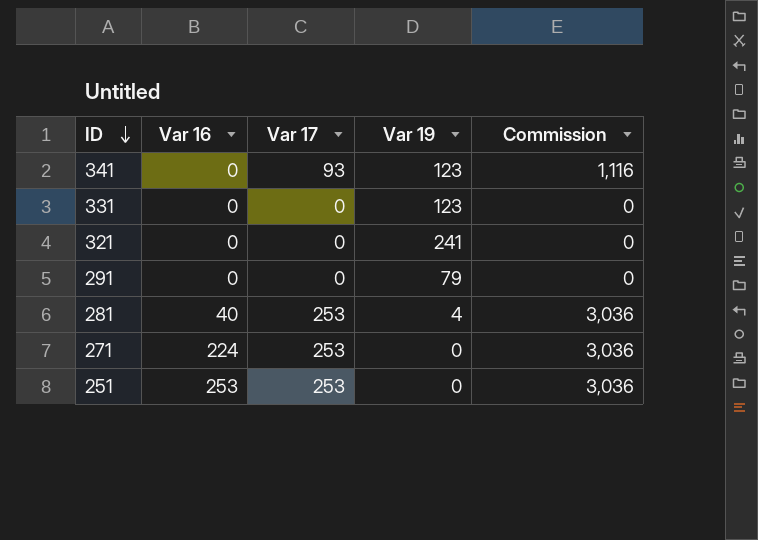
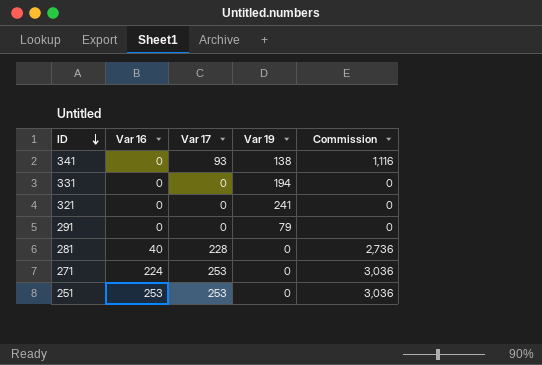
341 | Var 19: 123 -> 138
331 | Var 19: 123 -> 194
281 | Var 17: 253 -> 228
281 | Var 19: 4 -> 0
281 | Commission: 3,036 -> 2,736

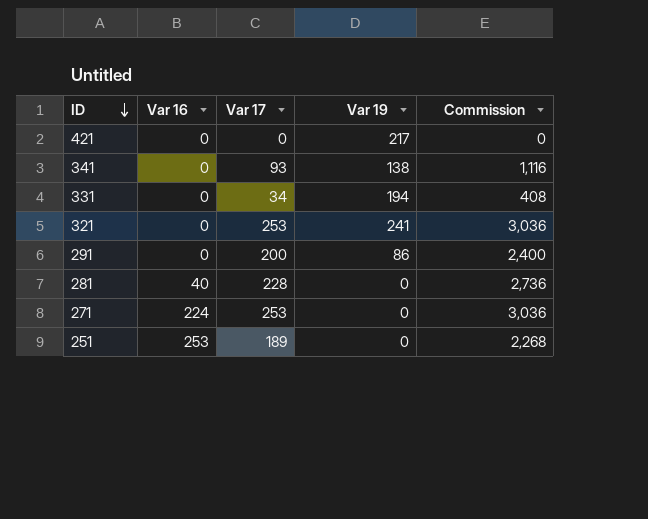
row 421: none -> 0 | 0 | 217 | 0
331 | Var 17: 0 -> 34
331 | Commission: 0 -> 408
321 | Var 17: 0 -> 253
321 | Commission: 0 -> 3,036
291 | Var 17: 0 -> 200
291 | Var 19: 79 -> 86
291 | Commission: 0 -> 2,400
251 | Var 17: 253 -> 189
251 | Commission: 3,036 -> 2,268

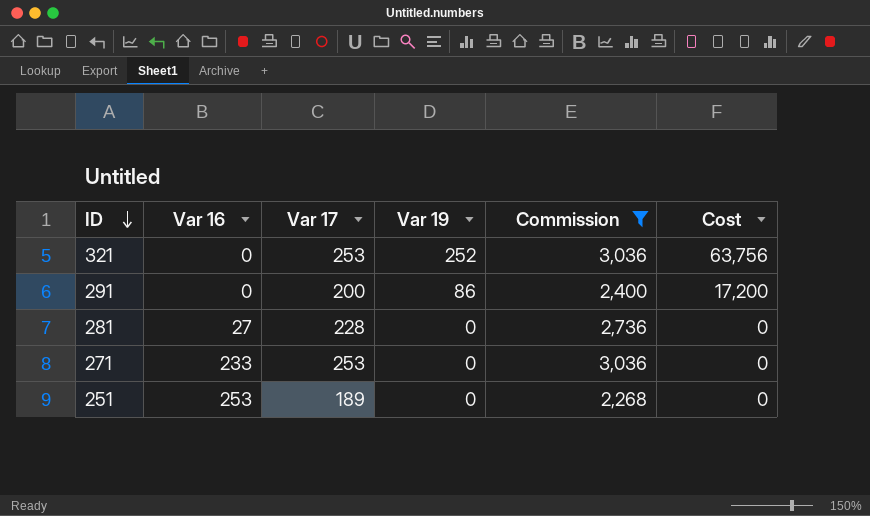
filter: none -> Commission >= 2,268
column Cost | formula: none -> [Var 17] * [Var 19]
321 | Var 19: 241 -> 252
281 | Var 16: 40 -> 27
271 | Var 16: 224 -> 233

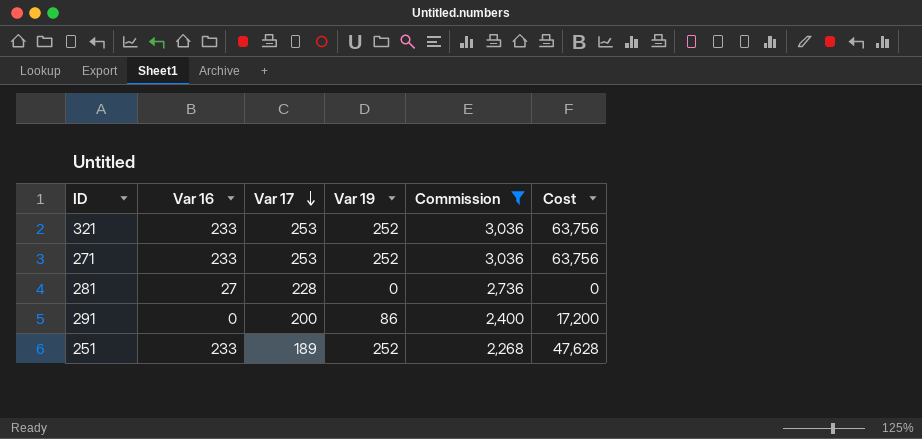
row order: ID descending -> Var 17 descending
321 | Var 16: 0 -> 233
271 | Var 19: 0 -> 252
271 | Cost: 0 -> 63,756
251 | Var 16: 253 -> 233
251 | Var 19: 0 -> 252
251 | Cost: 0 -> 47,628

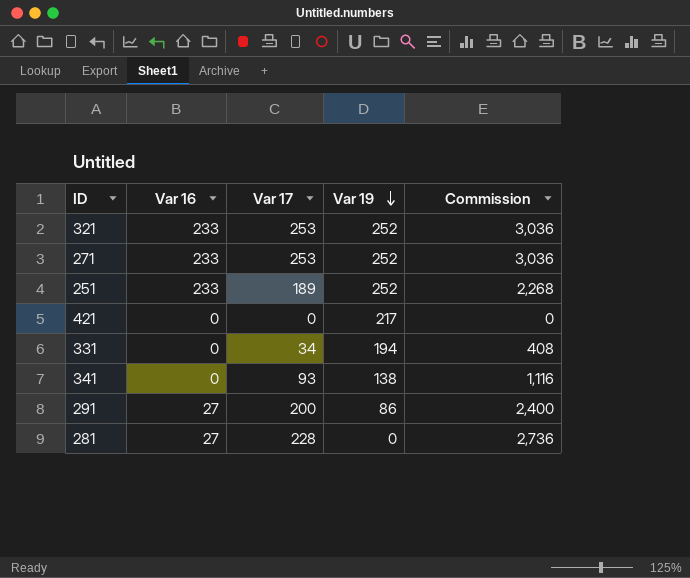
filter: Commission >= 2,268 -> none
row order: Var 17 descending -> Var 19 descending
column Cost | formula: [Var 17] * [Var 19] -> none
291 | Var 16: 0 -> 27

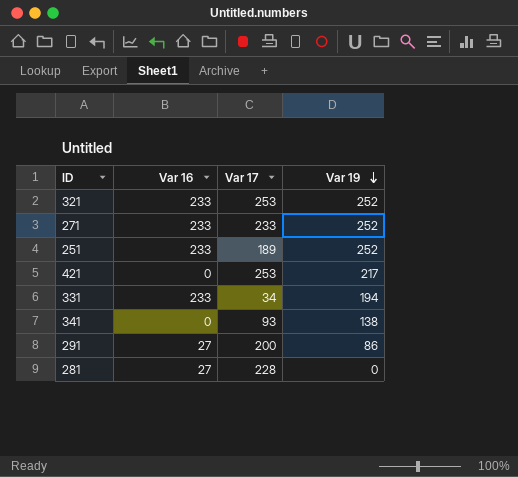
column Commission | formula: [Var 17] * 12 -> none
271 | Var 17: 253 -> 233
421 | Var 17: 0 -> 253
331 | Var 16: 0 -> 233

